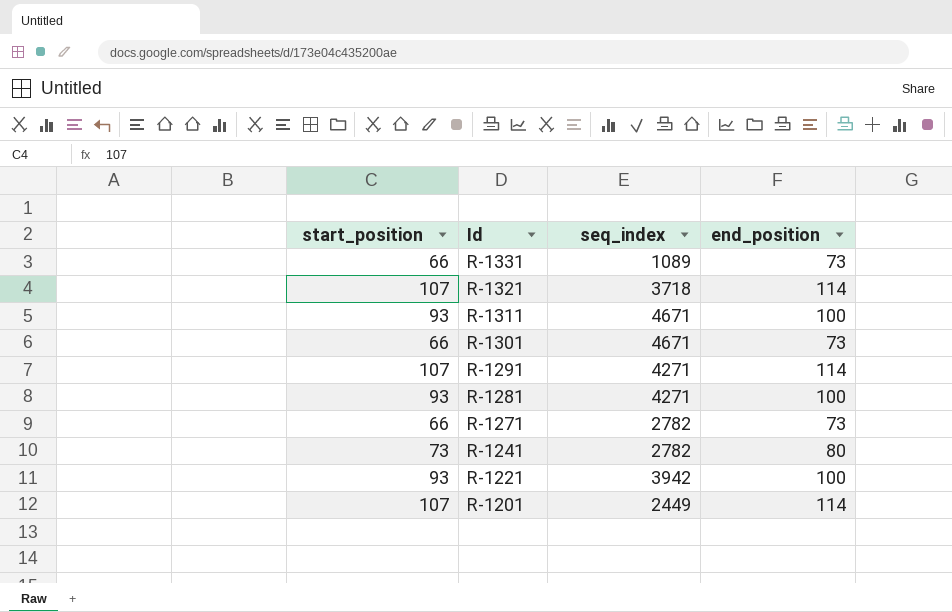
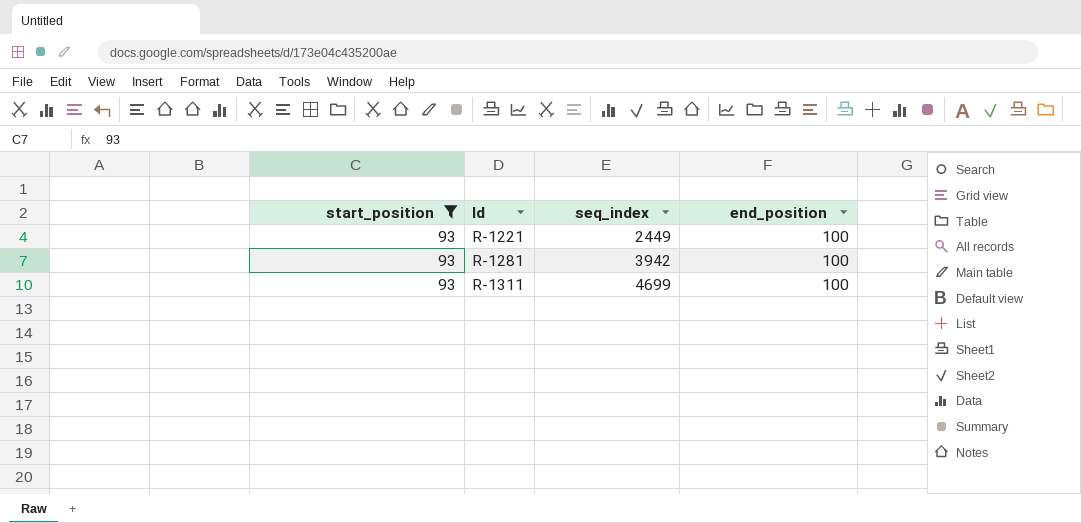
filter: none -> start_position = 93
row order: Id descending -> Id ascending
R-1221 | seq_index: 3942 -> 2449
R-1281 | seq_index: 4271 -> 3942
R-1311 | seq_index: 4671 -> 4699

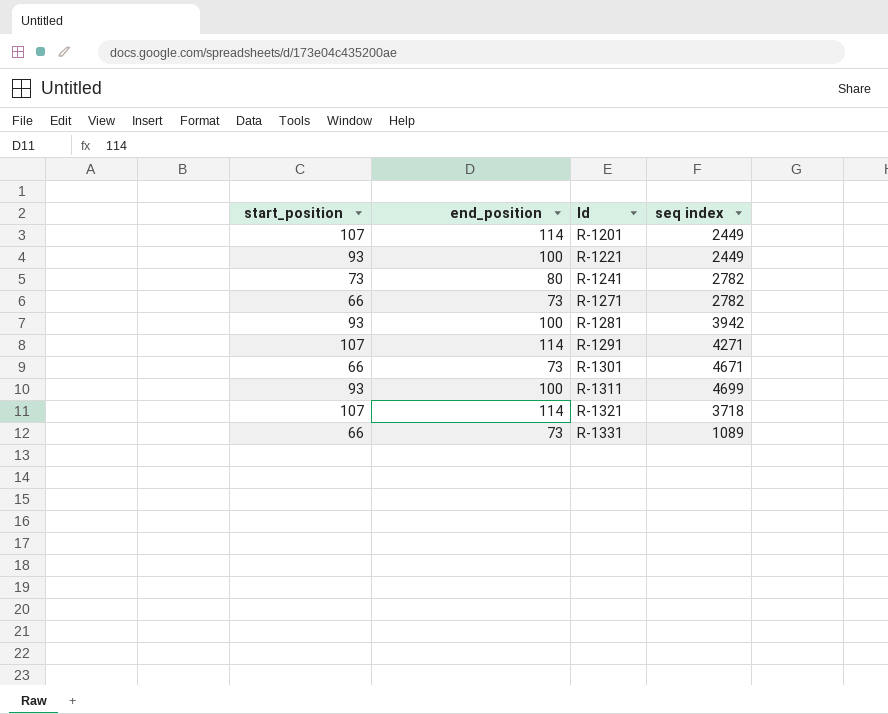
filter: start_position = 93 -> none
column end_position | position: 4 -> 2
column name: seq_index -> seq index

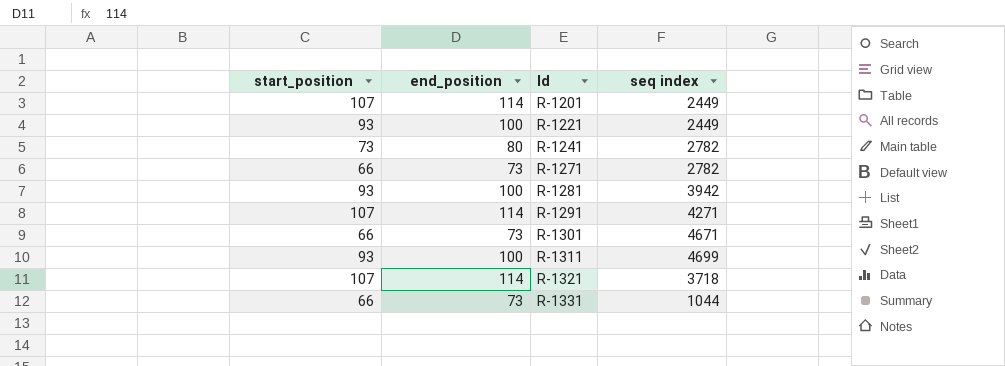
R-1331 | seq index: 1089 -> 1044

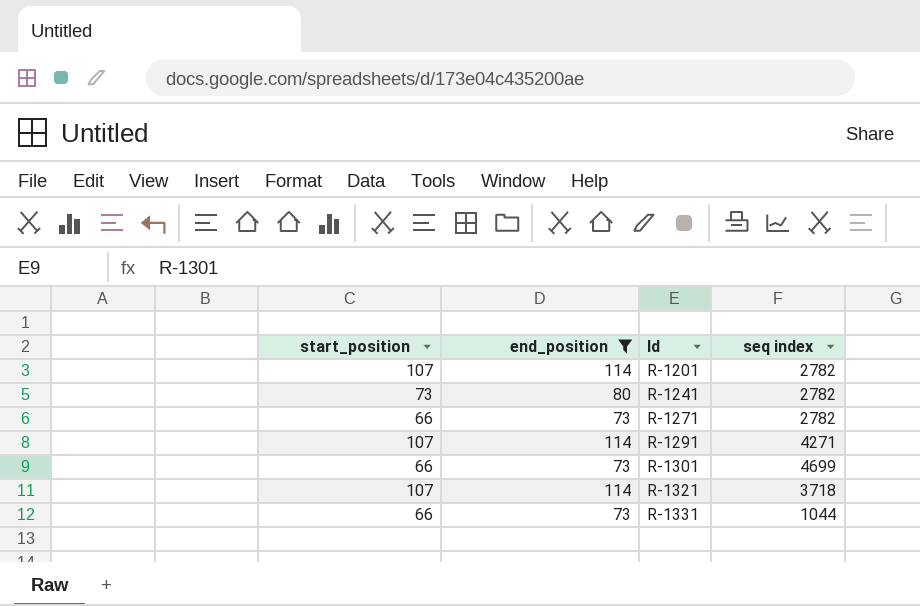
filter: none -> end_position != 100
R-1201 | seq index: 2449 -> 2782
R-1301 | seq index: 4671 -> 4699

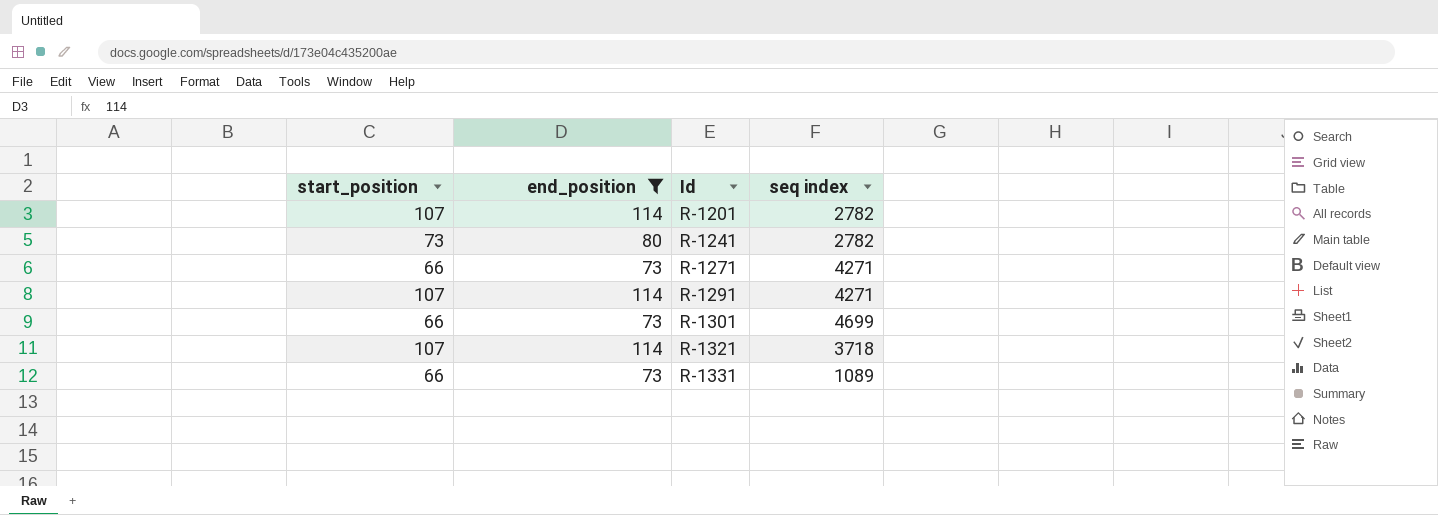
R-1271 | seq index: 2782 -> 4271
R-1331 | seq index: 1044 -> 1089

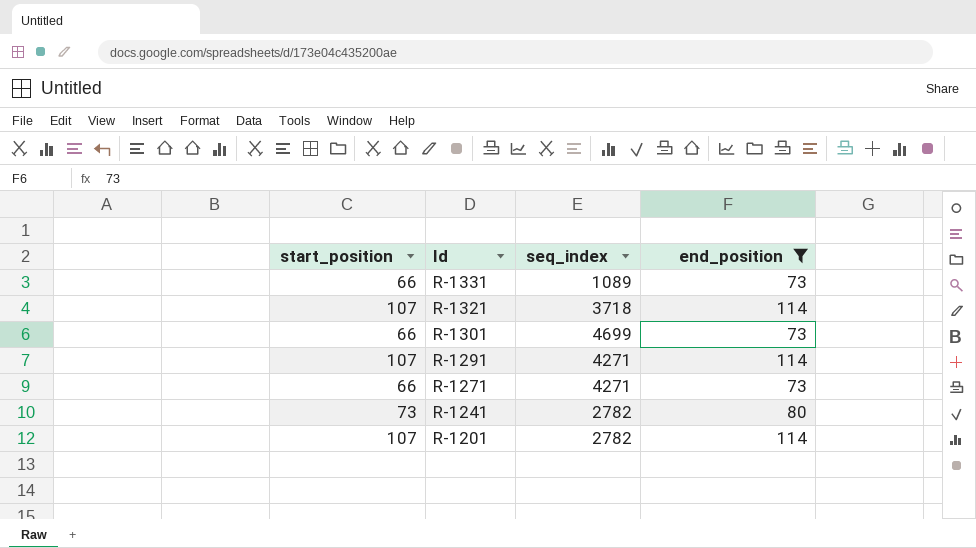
row order: Id ascending -> Id descending
column name: seq index -> seq_index
column end_position | position: 2 -> 4

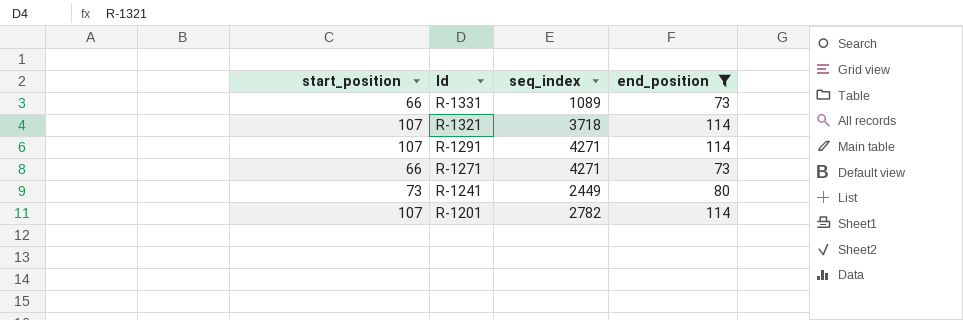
row R-1301: 66 | 4699 | 73 -> none
R-1241 | seq_index: 2782 -> 2449

